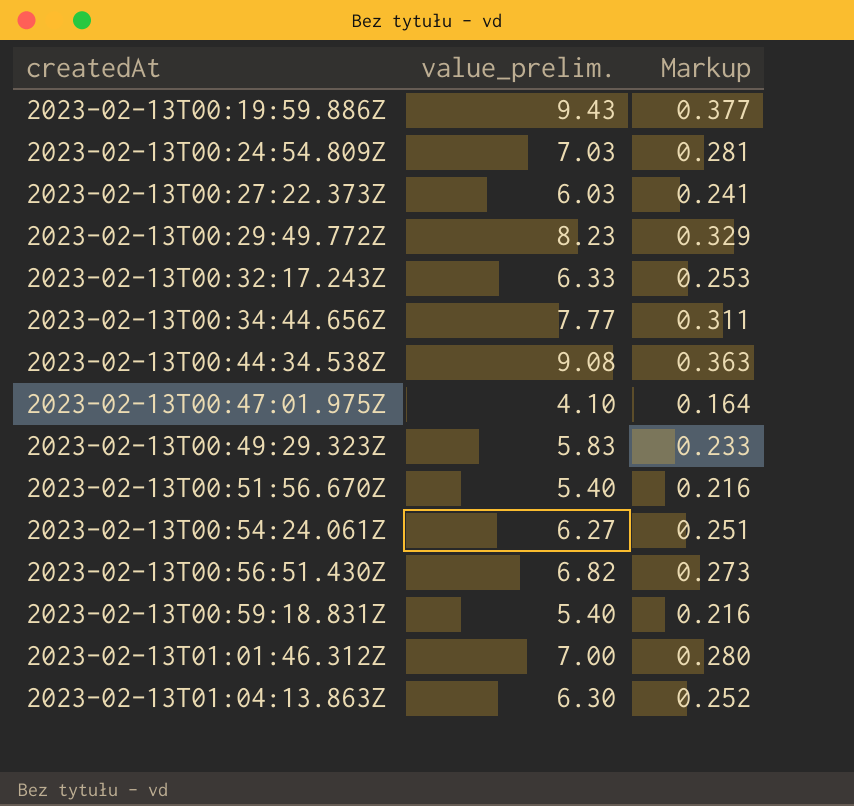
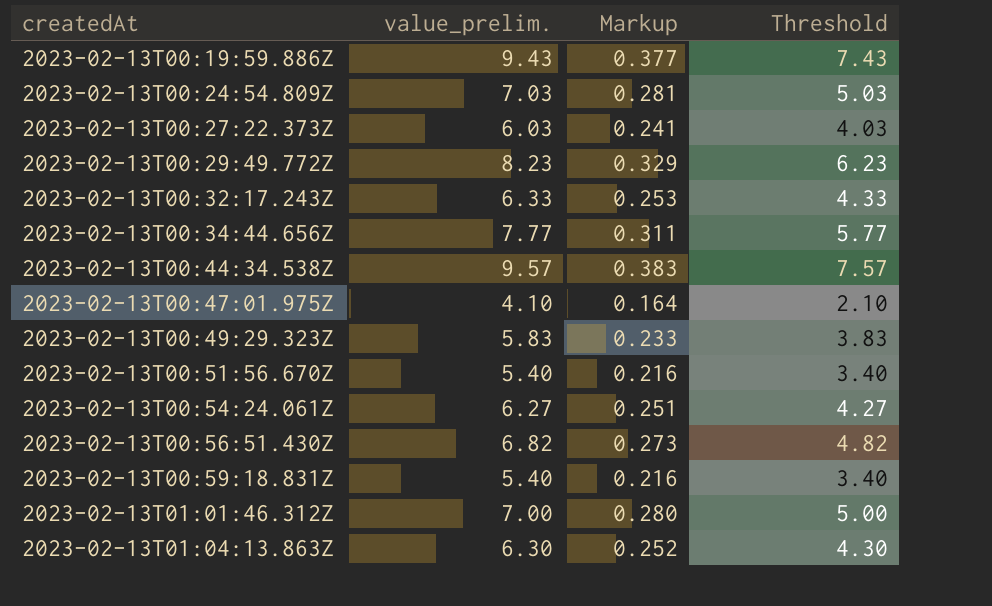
column Threshold | formula: none -> [value_prelim.] - 2
2023-02-13T00:44:34.538Z | value_prelim.: 9.08 -> 9.57
2023-02-13T00:44:34.538Z | Markup: 0.363 -> 0.383

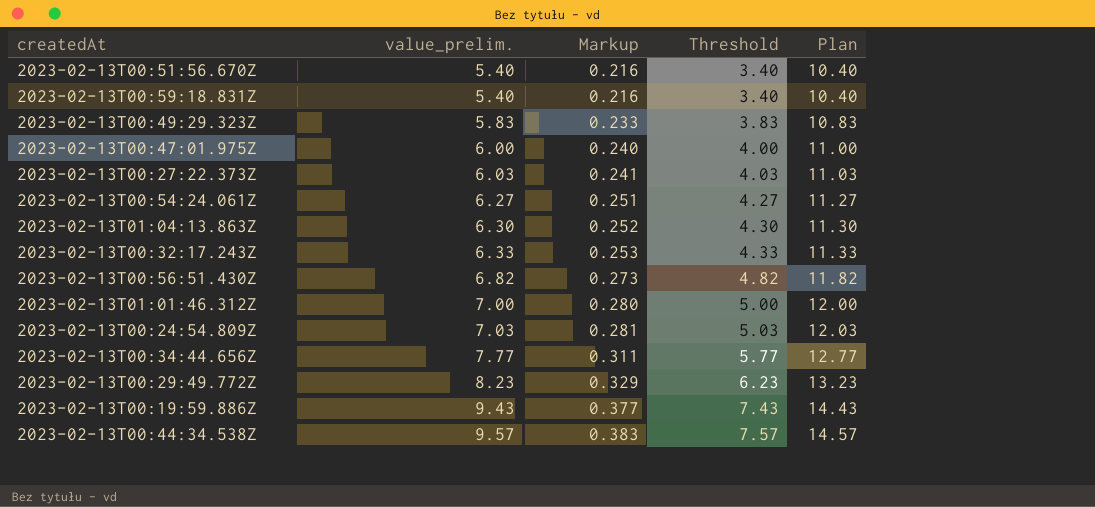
row order: createdAt ascending -> value_prelim. ascending
column Plan | formula: none -> [value_prelim.] + 5
2023-02-13T00:47:01.975Z | value_prelim.: 4.10 -> 6.00
2023-02-13T00:47:01.975Z | Markup: 0.164 -> 0.240
2023-02-13T00:47:01.975Z | Threshold: 2.10 -> 4.00

